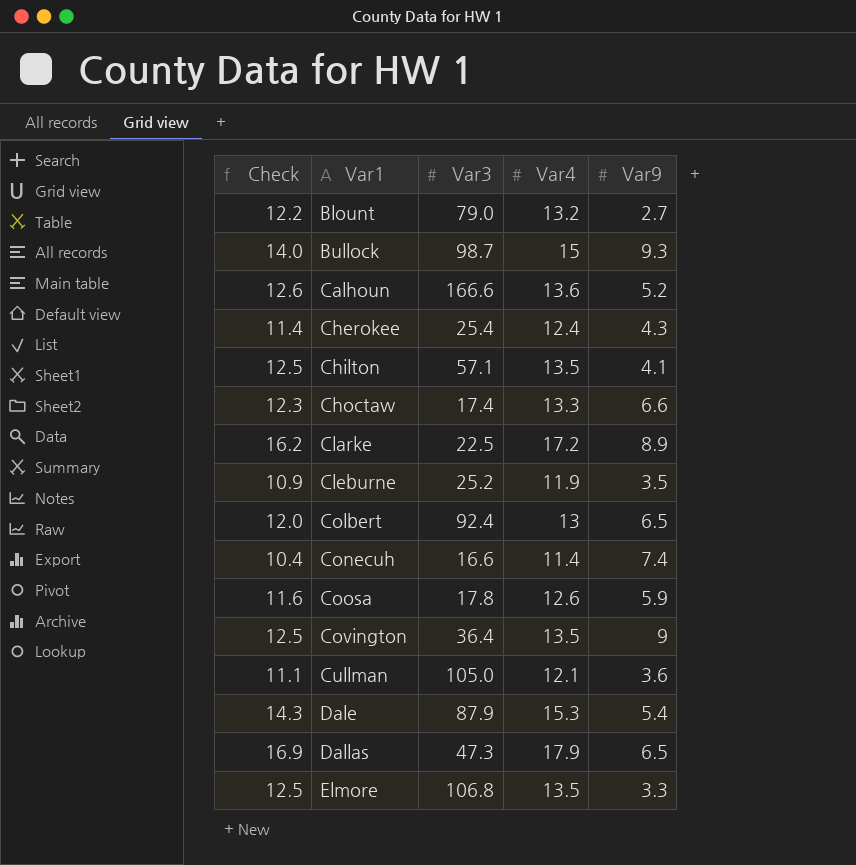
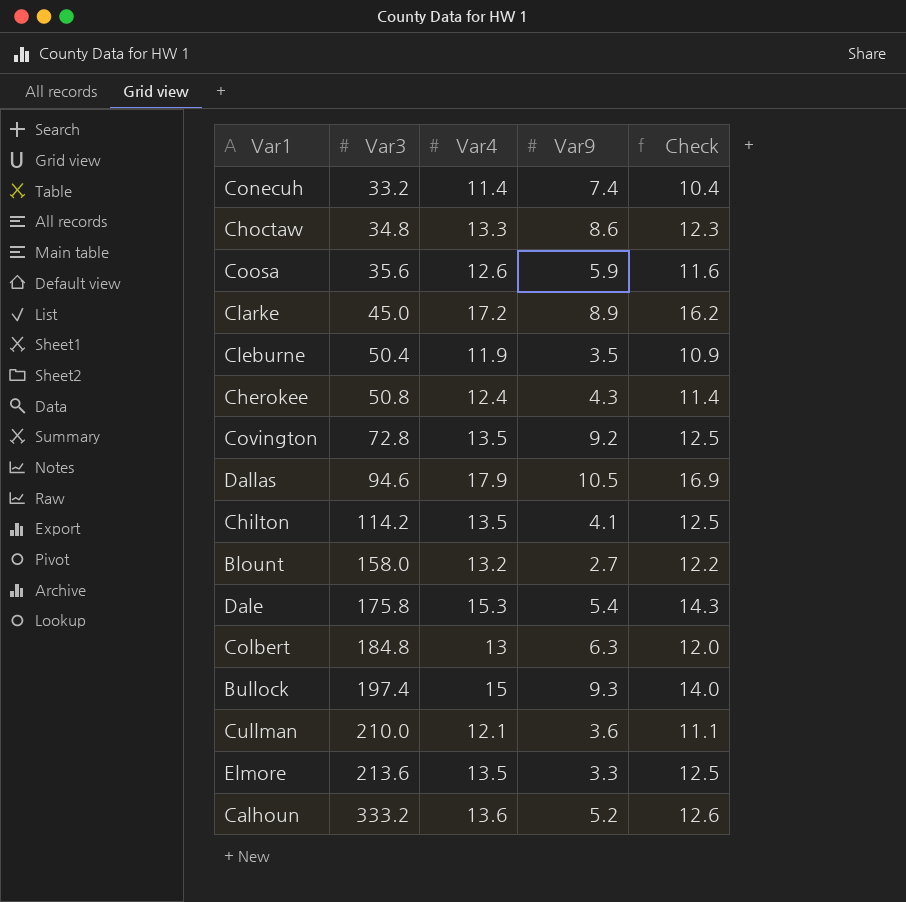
row order: Var1 ascending -> Var3 ascending
column Check | position: 1 -> 5
Conecuh | Var3: 16.6 -> 33.2
Choctaw | Var3: 17.4 -> 34.8
Choctaw | Var9: 6.6 -> 8.6
Coosa | Var3: 17.8 -> 35.6
Clarke | Var3: 22.5 -> 45.0
Cleburne | Var3: 25.2 -> 50.4
Cherokee | Var3: 25.4 -> 50.8
Covington | Var3: 36.4 -> 72.8
Covington | Var9: 9 -> 9.2
Dallas | Var3: 47.3 -> 94.6
Dallas | Var9: 6.5 -> 10.5
Chilton | Var3: 57.1 -> 114.2
Blount | Var3: 79.0 -> 158.0
Dale | Var3: 87.9 -> 175.8
Colbert | Var3: 92.4 -> 184.8
Colbert | Var9: 6.5 -> 6.3
Bullock | Var3: 98.7 -> 197.4
Cullman | Var3: 105.0 -> 210.0
Elmore | Var3: 106.8 -> 213.6
Calhoun | Var3: 166.6 -> 333.2

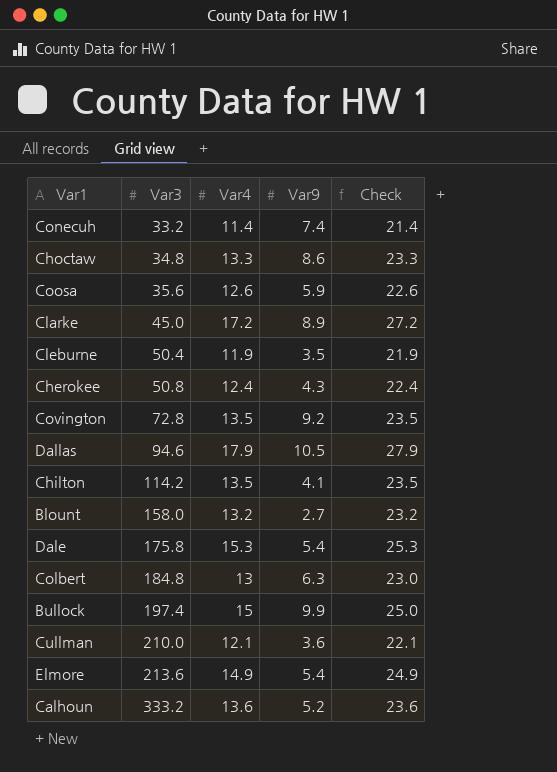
column Check | formula: [Var4] - 1 -> [Var4] + 10
Bullock | Var9: 9.3 -> 9.9
Elmore | Var4: 13.5 -> 14.9
Elmore | Var9: 3.3 -> 5.4

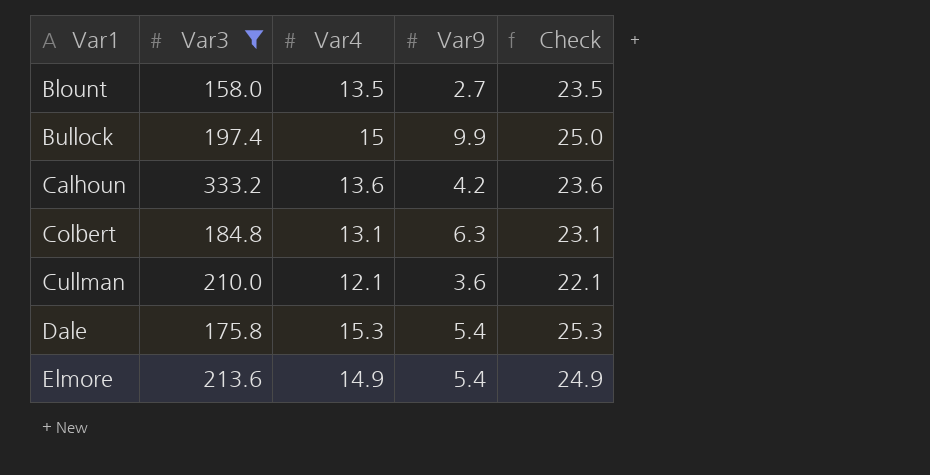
filter: none -> Var3 >= 158.0
row order: Var3 ascending -> Var1 ascending
Blount | Var4: 13.2 -> 13.5
Blount | Check: 23.2 -> 23.5
Calhoun | Var9: 5.2 -> 4.2
Colbert | Var4: 13 -> 13.1
Colbert | Check: 23.0 -> 23.1

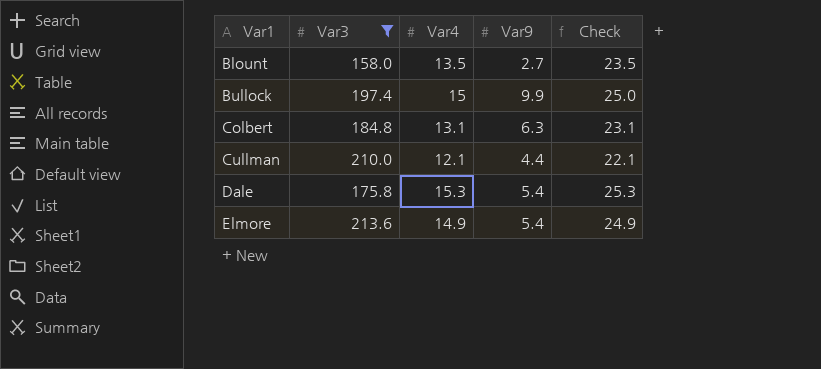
row Calhoun: 333.2 | 13.6 | 4.2 | 23.6 -> none
Cullman | Var9: 3.6 -> 4.4

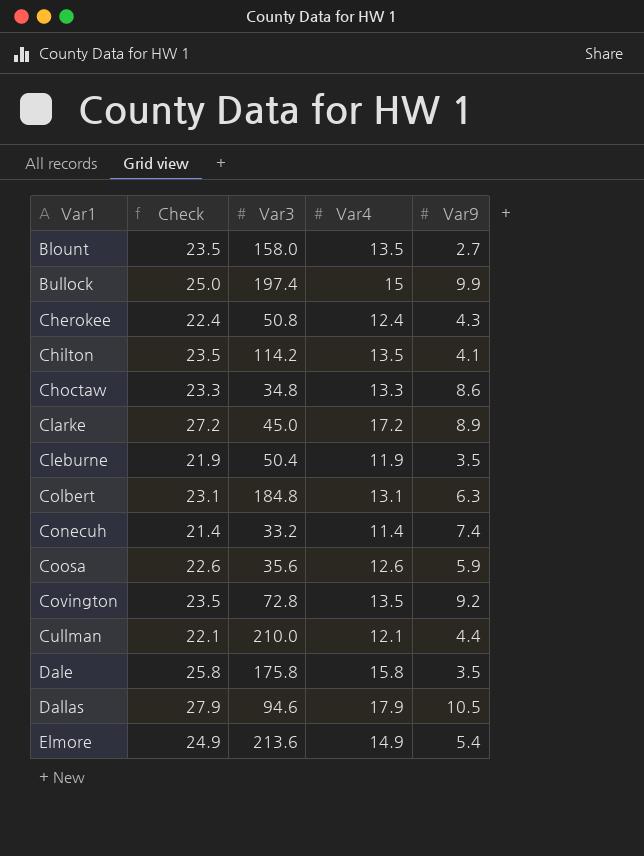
filter: Var3 >= 158.0 -> none
column Check | position: 5 -> 2
Dale | Check: 25.3 -> 25.8
Dale | Var4: 15.3 -> 15.8
Dale | Var9: 5.4 -> 3.5

